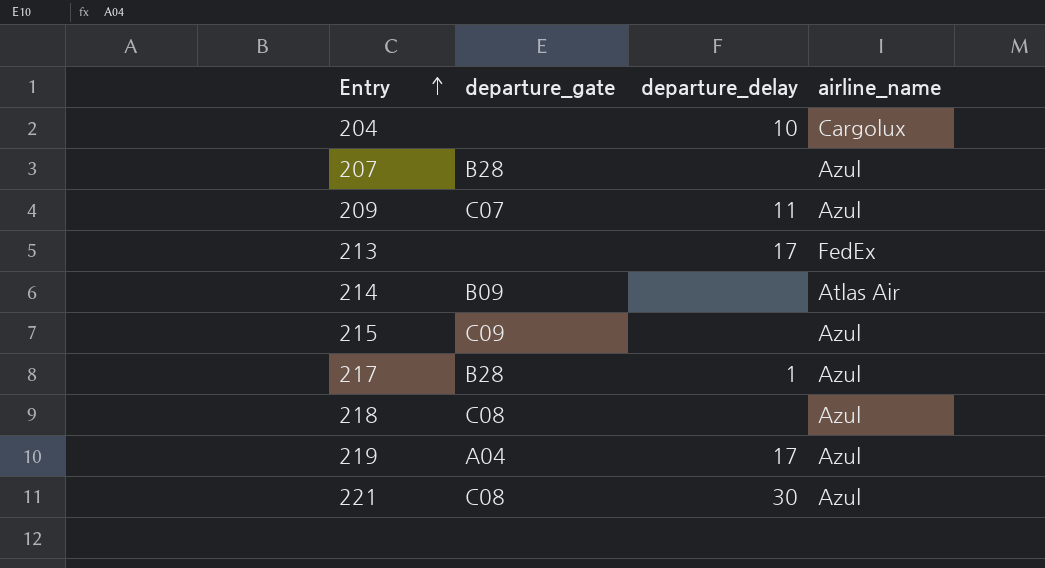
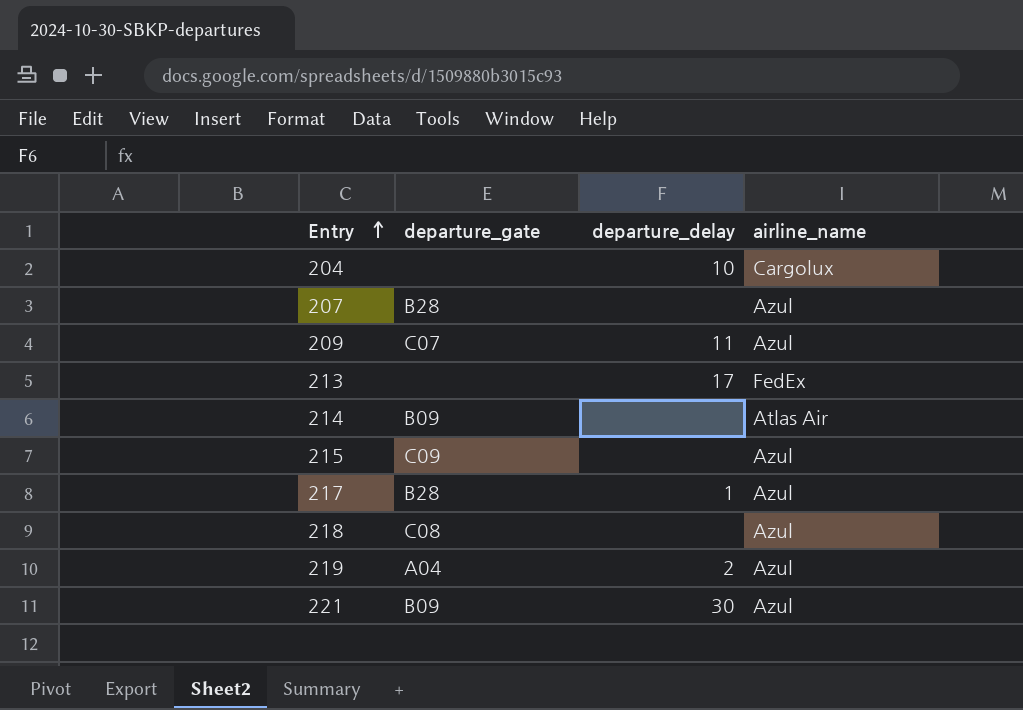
219 | departure_delay: 17 -> 2
221 | departure_gate: C08 -> B09

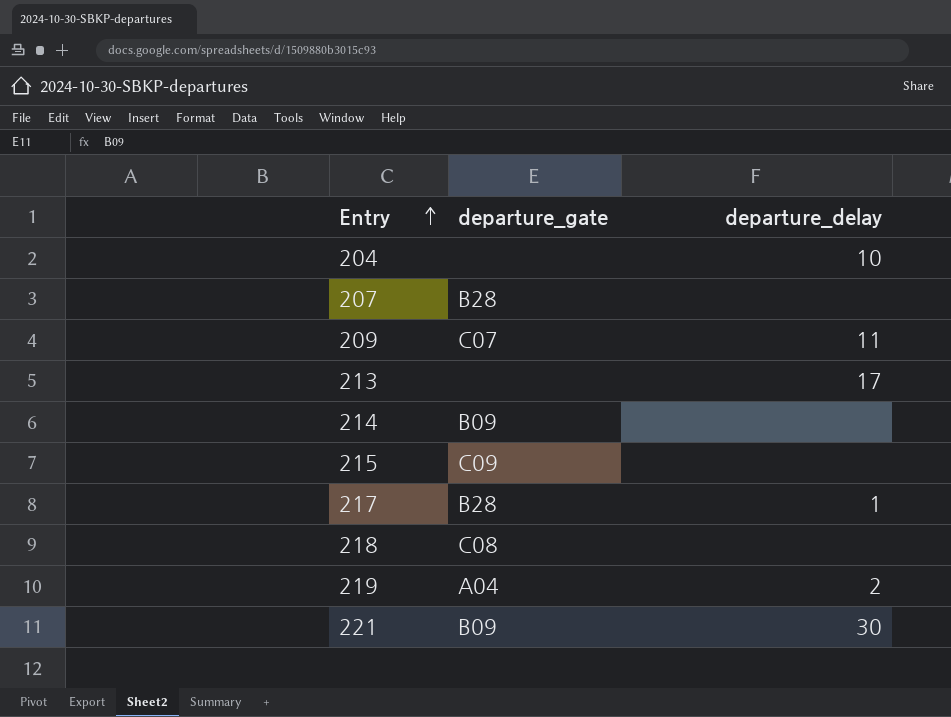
column airline_name | position: 4 -> none

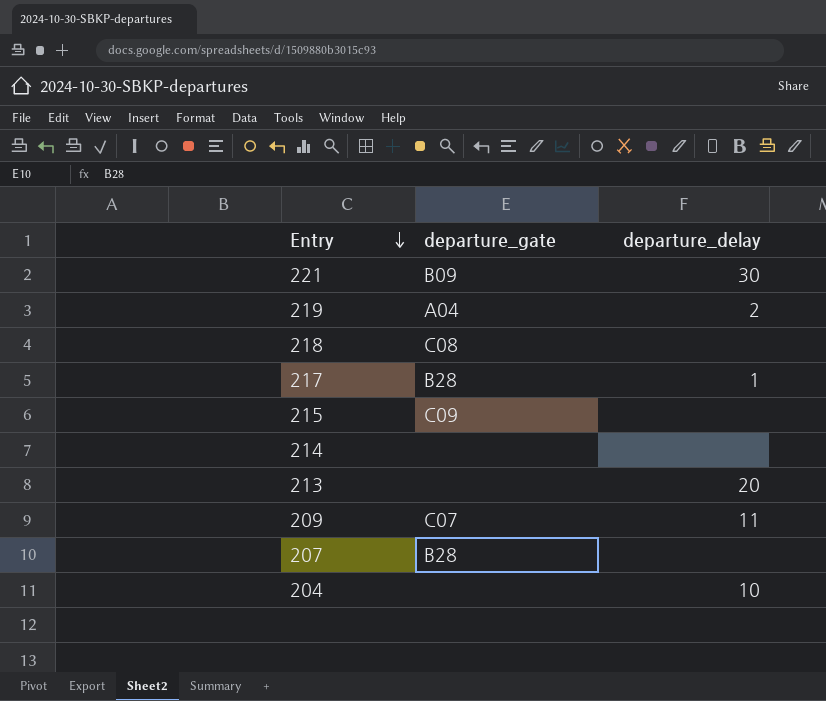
row order: Entry ascending -> Entry descending
214 | departure_gate: B09 -> none
213 | departure_delay: 17 -> 20

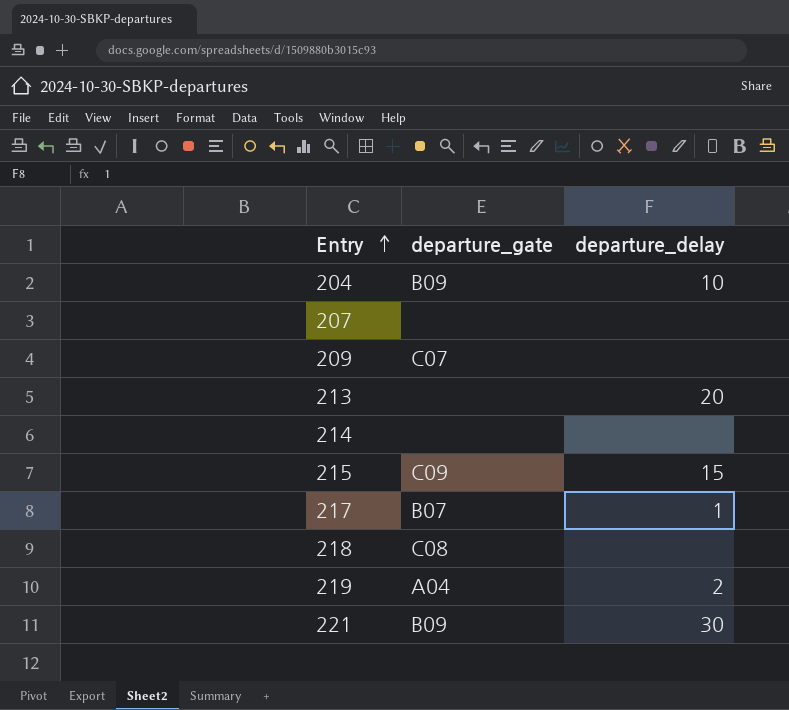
row order: Entry descending -> Entry ascending
204 | departure_gate: none -> B09
207 | departure_gate: B28 -> none
209 | departure_delay: 11 -> none
215 | departure_delay: none -> 15
217 | departure_gate: B28 -> B07

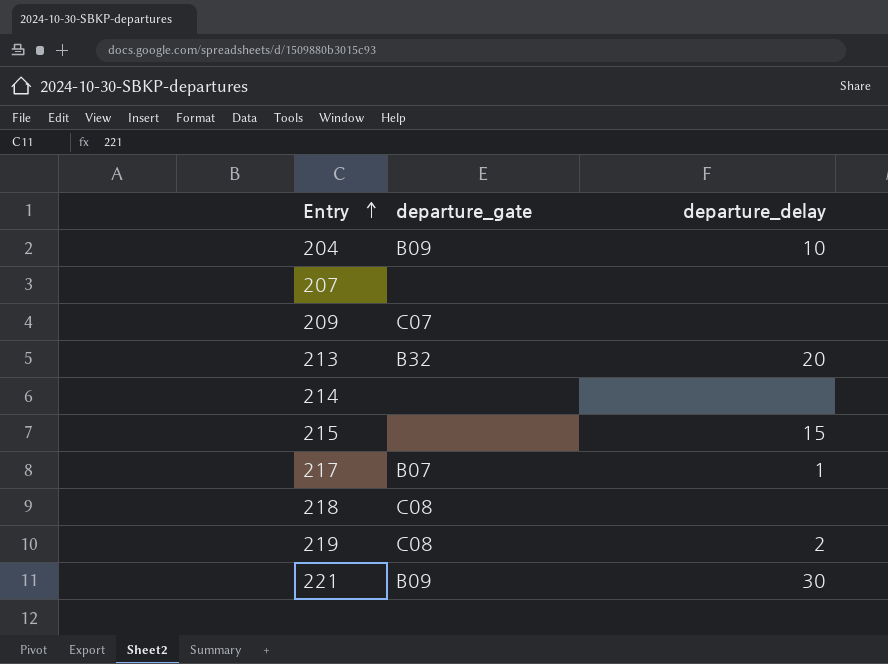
213 | departure_gate: none -> B32
215 | departure_gate: C09 -> none
219 | departure_gate: A04 -> C08

